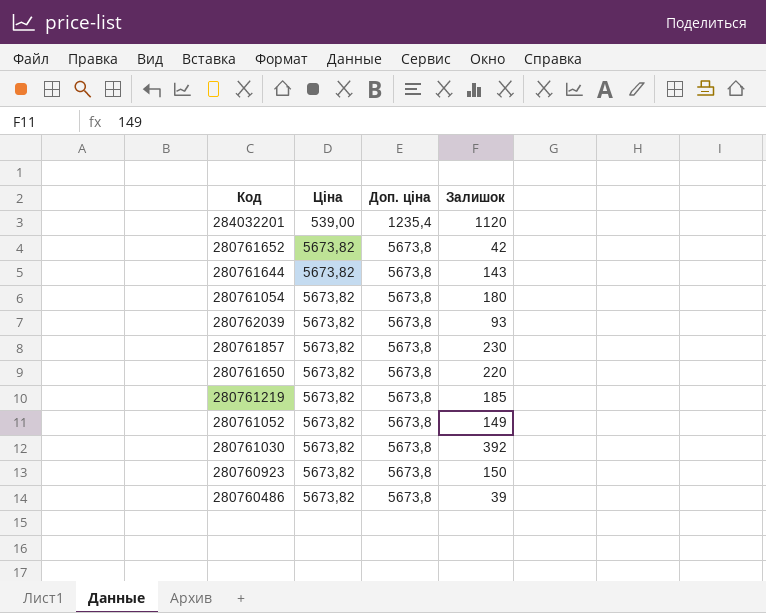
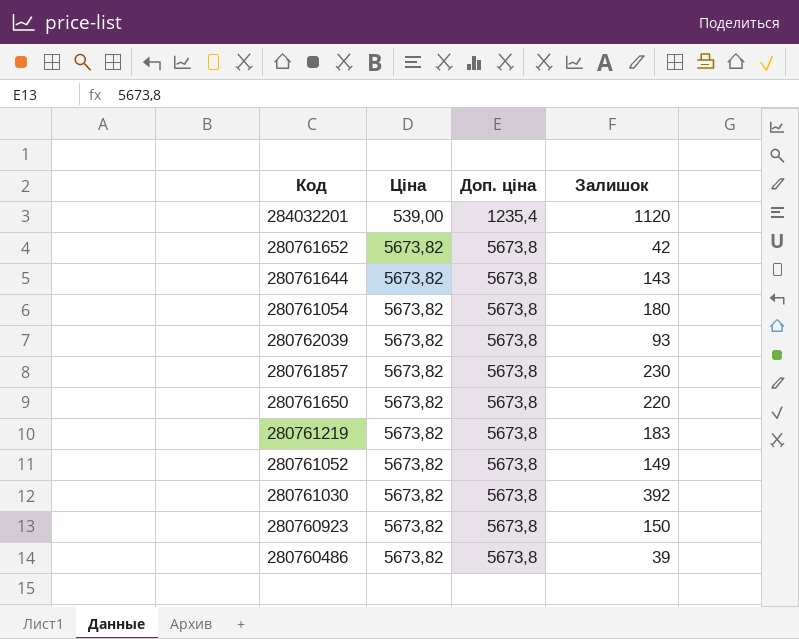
280761219 | Залишок: 185 -> 183

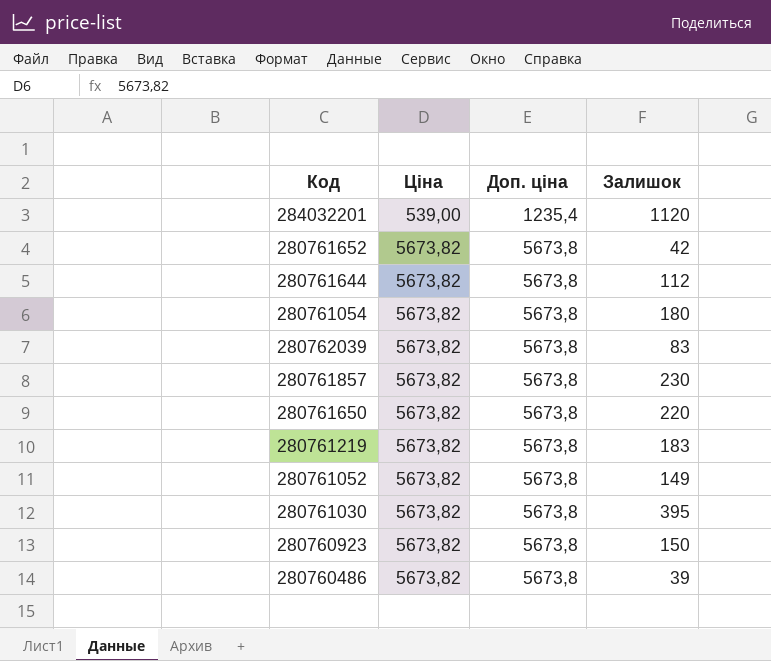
280761644 | Залишок: 143 -> 112
280762039 | Залишок: 93 -> 83
280761030 | Залишок: 392 -> 395

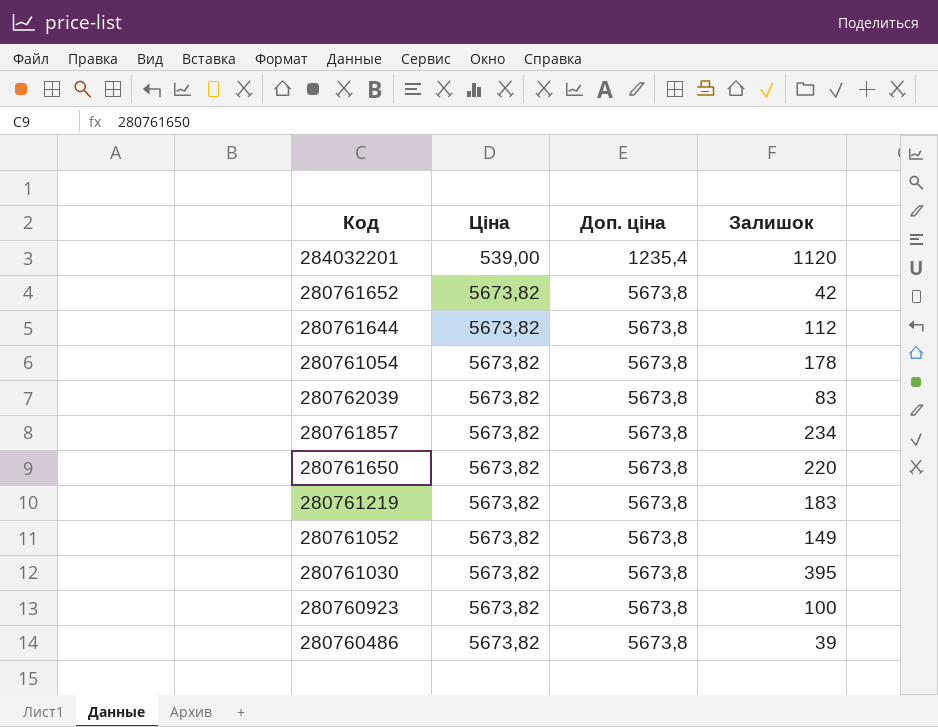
280761054 | Залишок: 180 -> 178
280761857 | Залишок: 230 -> 234
280760923 | Залишок: 150 -> 100

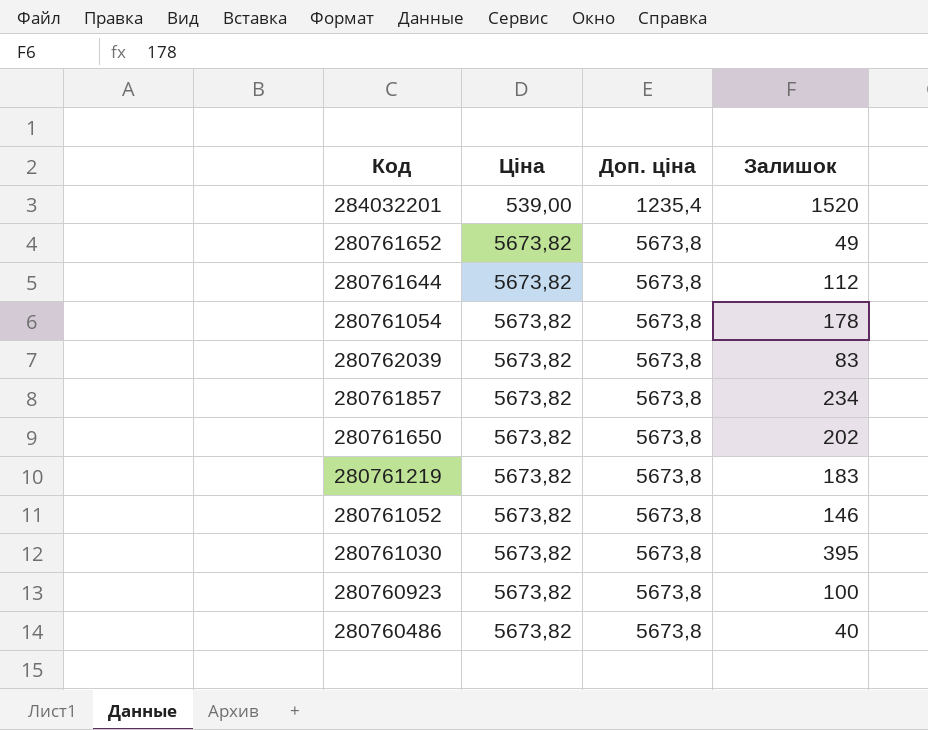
284032201 | Залишок: 1120 -> 1520
280761652 | Залишок: 42 -> 49
280761650 | Залишок: 220 -> 202
280761052 | Залишок: 149 -> 146
280760486 | Залишок: 39 -> 40

